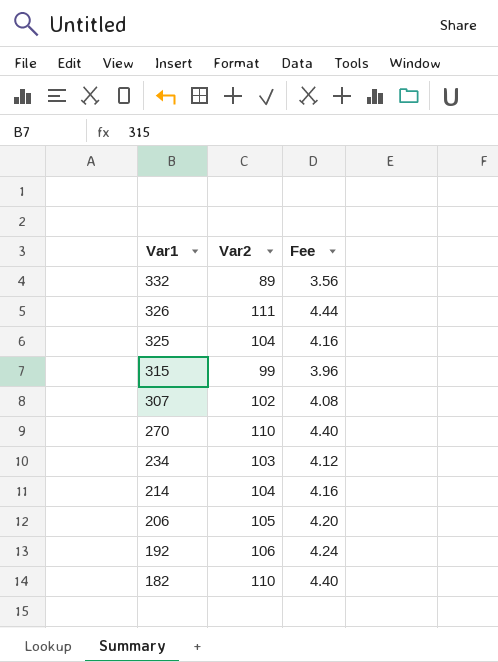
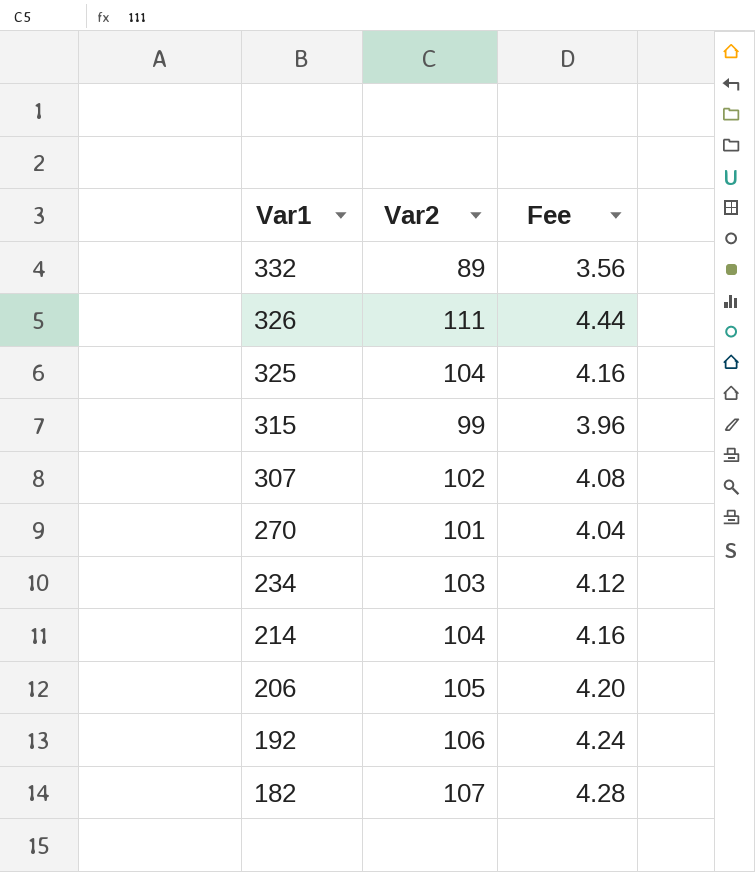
270 | Var2: 110 -> 101
270 | Fee: 4.40 -> 4.04
182 | Var2: 110 -> 107
182 | Fee: 4.40 -> 4.28

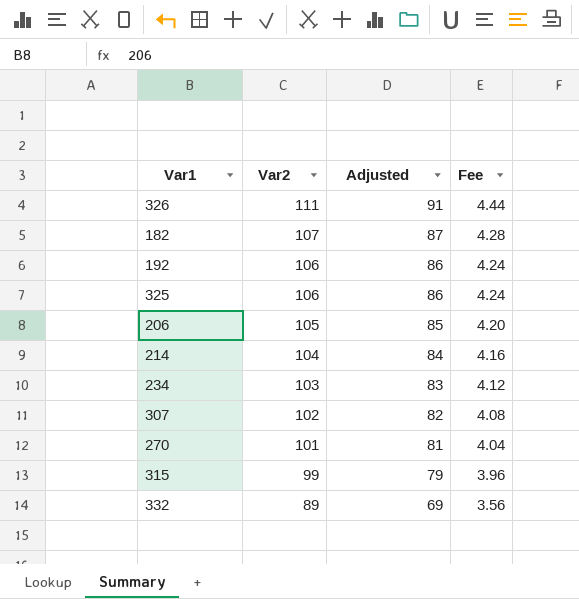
row order: Var1 descending -> Var2 descending
column Adjusted | formula: none -> [Var2] - 20
325 | Var2: 104 -> 106
325 | Fee: 4.16 -> 4.24

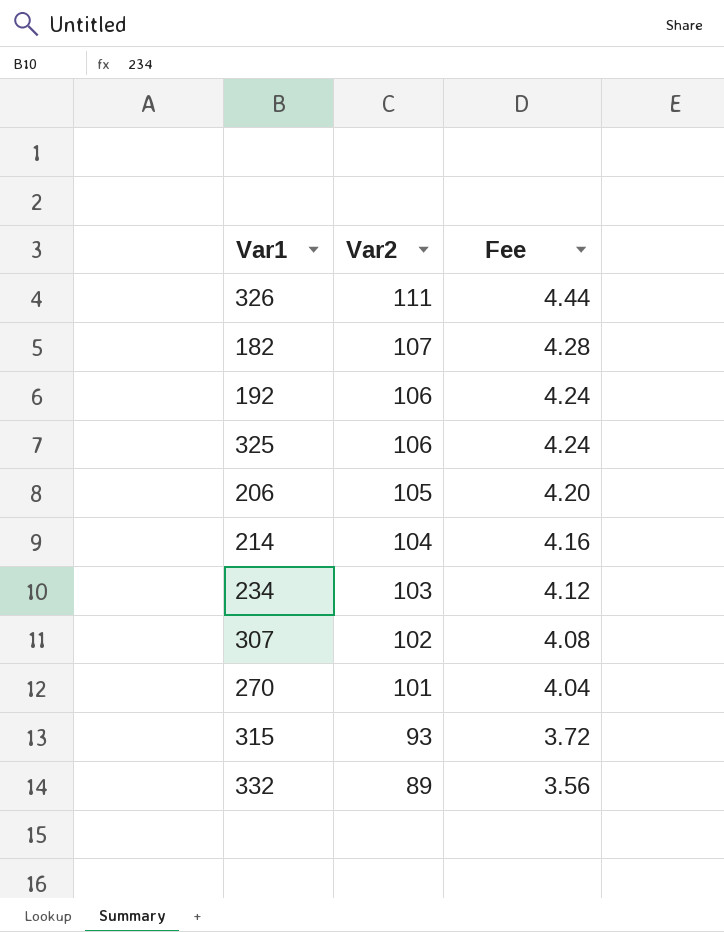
column Adjusted | formula: [Var2] - 20 -> none
315 | Var2: 99 -> 93
315 | Fee: 3.96 -> 3.72

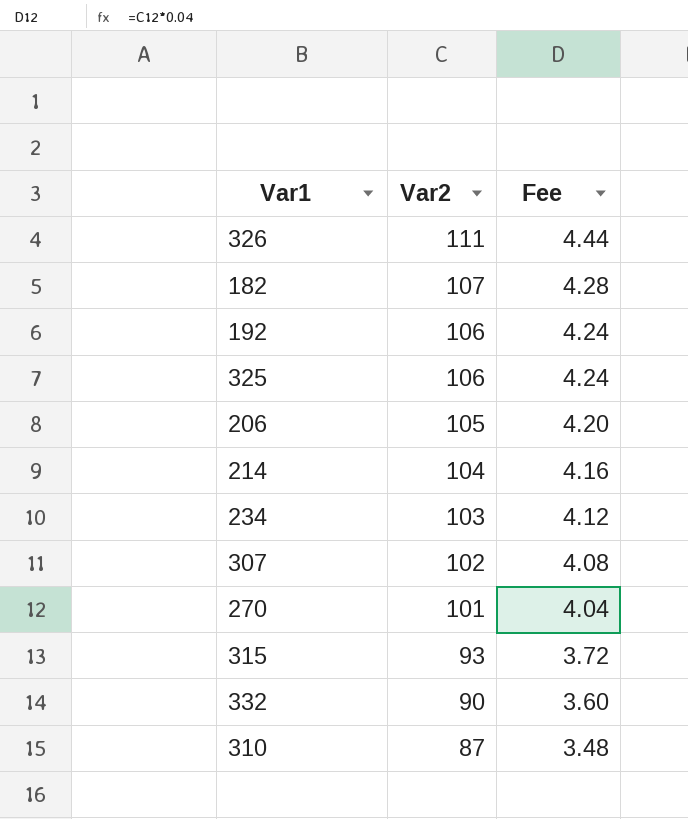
332 | Var2: 89 -> 90
332 | Fee: 3.56 -> 3.60
row 310: none -> 87 | 3.48

